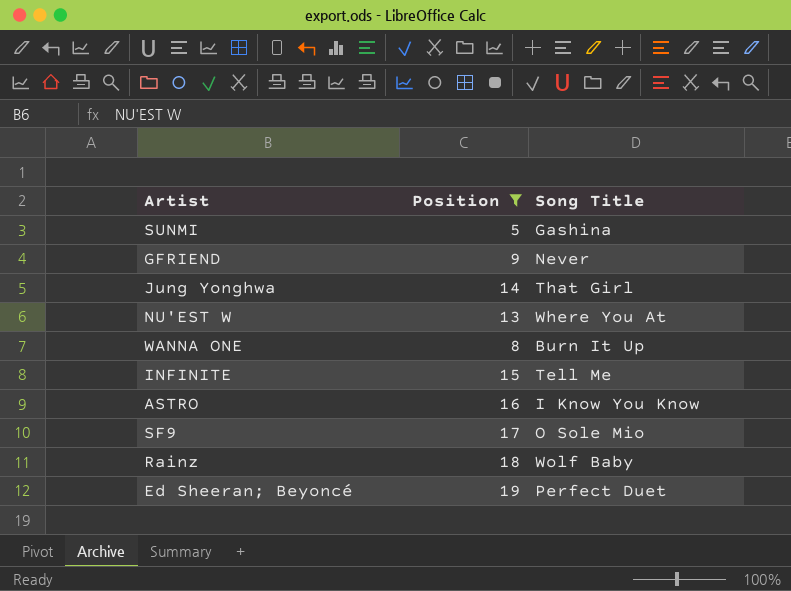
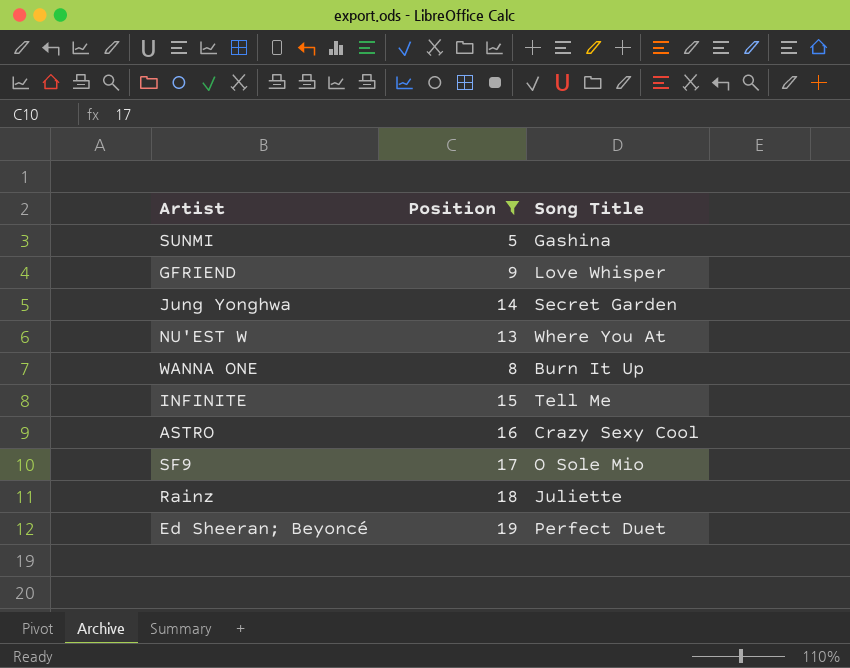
GFRIEND | Song Title: Never -> Love Whisper
Jung Yonghwa | Song Title: That Girl -> Secret Garden
ASTRO | Song Title: I Know You Know -> Crazy Sexy Cool
Rainz | Song Title: Wolf Baby -> Juliette

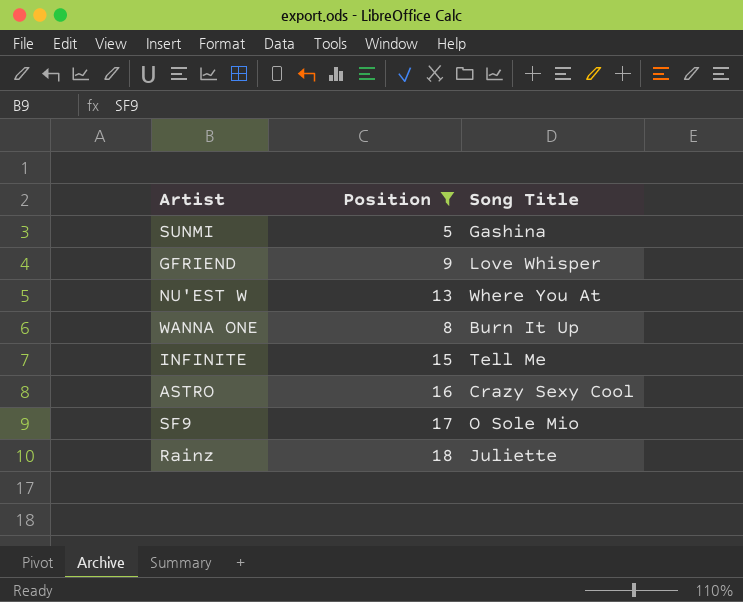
row Jung Yonghwa: 14 | Secret Garden -> none
row Ed Sheeran; Beyoncé: 19 | Perfect Duet -> none

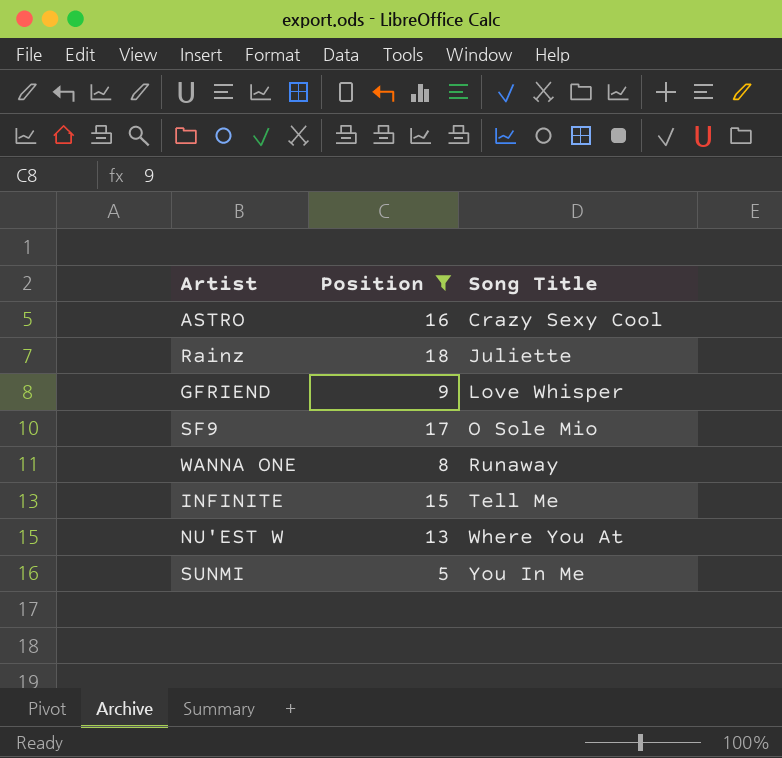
row order: none -> Song Title ascending
WANNA ONE | Song Title: Burn It Up -> Runaway
SUNMI | Song Title: Gashina -> You In Me

